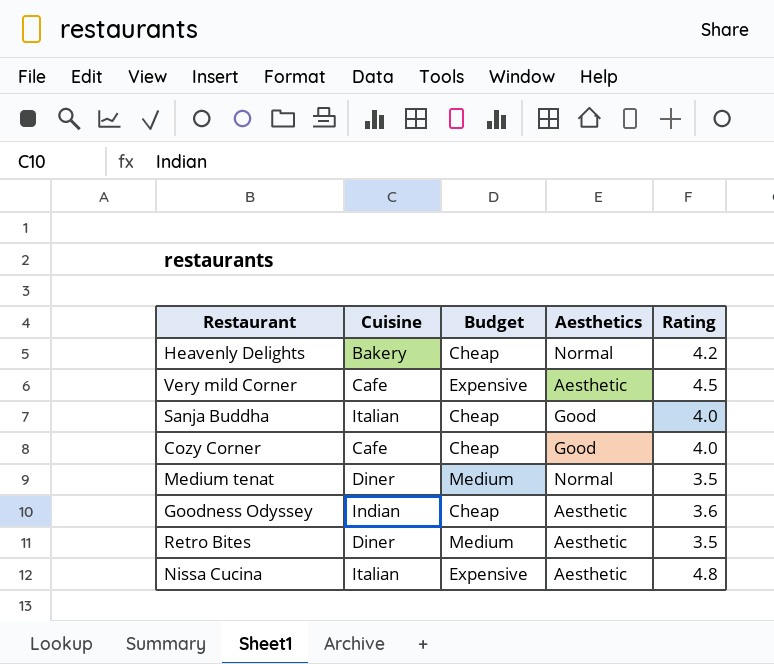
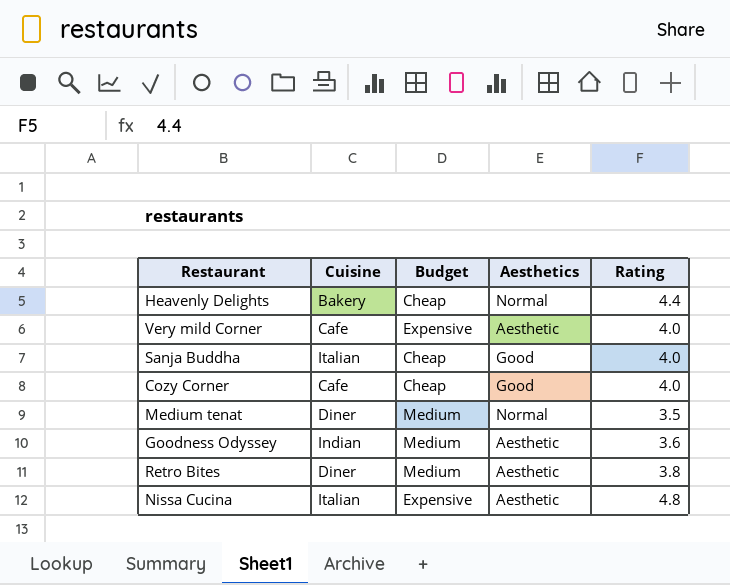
Heavenly Delights | Rating: 4.2 -> 4.4
Very mild Corner | Rating: 4.5 -> 4.0
Goodness Odyssey | Budget: Cheap -> Medium
Retro Bites | Rating: 3.5 -> 3.8

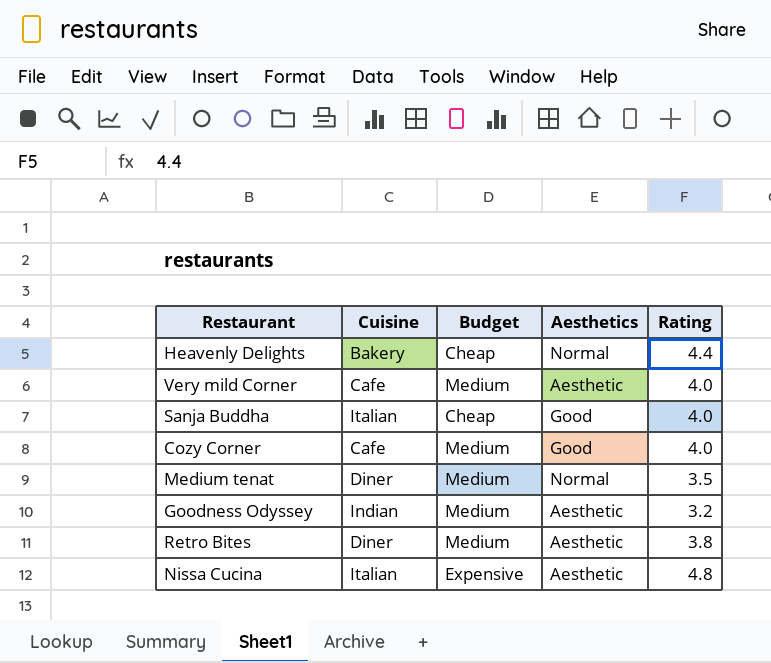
Very mild Corner | Budget: Expensive -> Medium
Cozy Corner | Budget: Cheap -> Medium
Goodness Odyssey | Rating: 3.6 -> 3.2

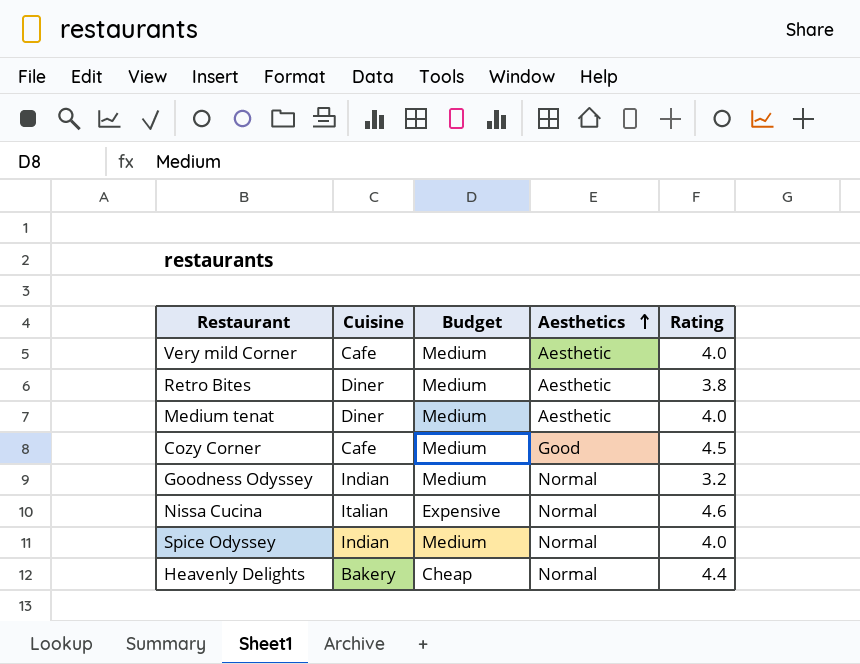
row order: none -> Aesthetics ascending
row Sanja Buddha: Italian | Cheap | Good | 4.0 -> none
Medium tenat | Aesthetics: Normal -> Aesthetic
Medium tenat | Rating: 3.5 -> 4.0
Cozy Corner | Rating: 4.0 -> 4.5
Goodness Odyssey | Aesthetics: Aesthetic -> Normal
Nissa Cucina | Aesthetics: Aesthetic -> Normal
Nissa Cucina | Rating: 4.8 -> 4.6
row Spice Odyssey: none -> Indian | Medium | Normal | 4.0

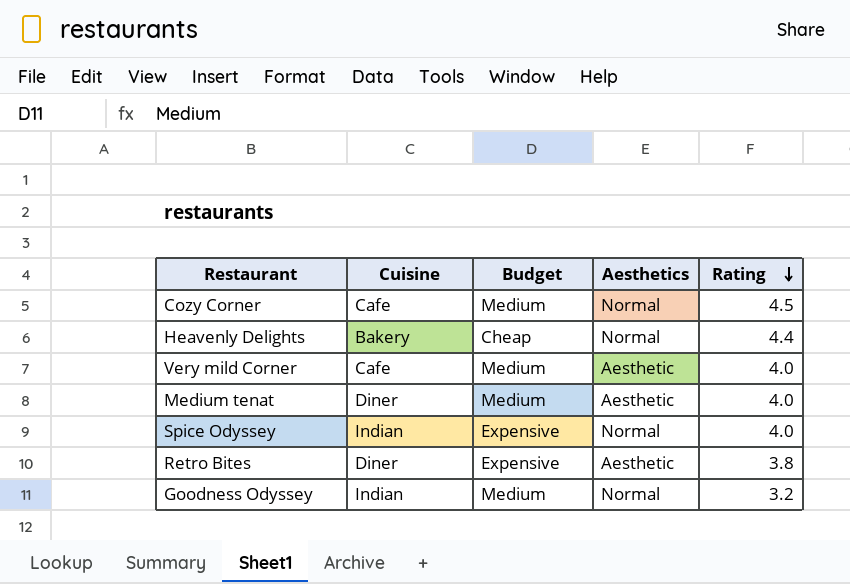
row order: Aesthetics ascending -> Rating descending
row Nissa Cucina: Italian | Expensive | Normal | 4.6 -> none
Cozy Corner | Aesthetics: Good -> Normal
Spice Odyssey | Budget: Medium -> Expensive
Retro Bites | Budget: Medium -> Expensive

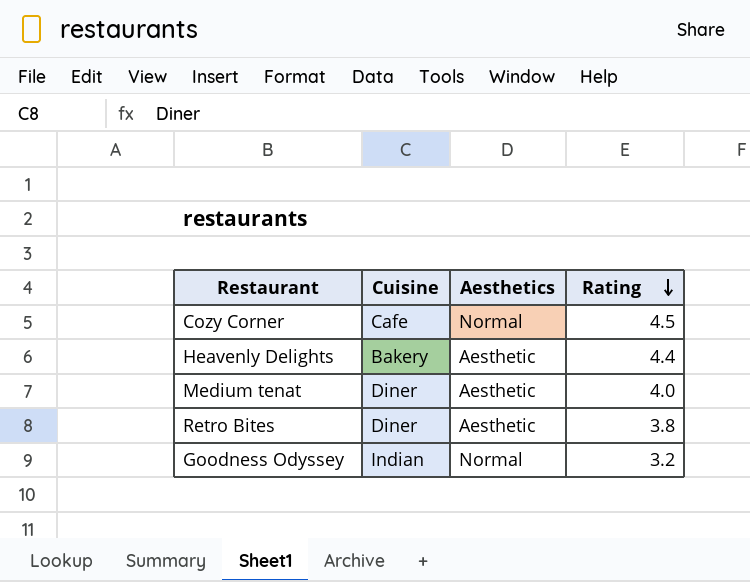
column Budget | position: 3 -> none
row Very mild Corner: Cafe | Medium | Aesthetic | 4.0 -> none
row Spice Odyssey: Indian | Expensive | Normal | 4.0 -> none
Heavenly Delights | Aesthetics: Normal -> Aesthetic

